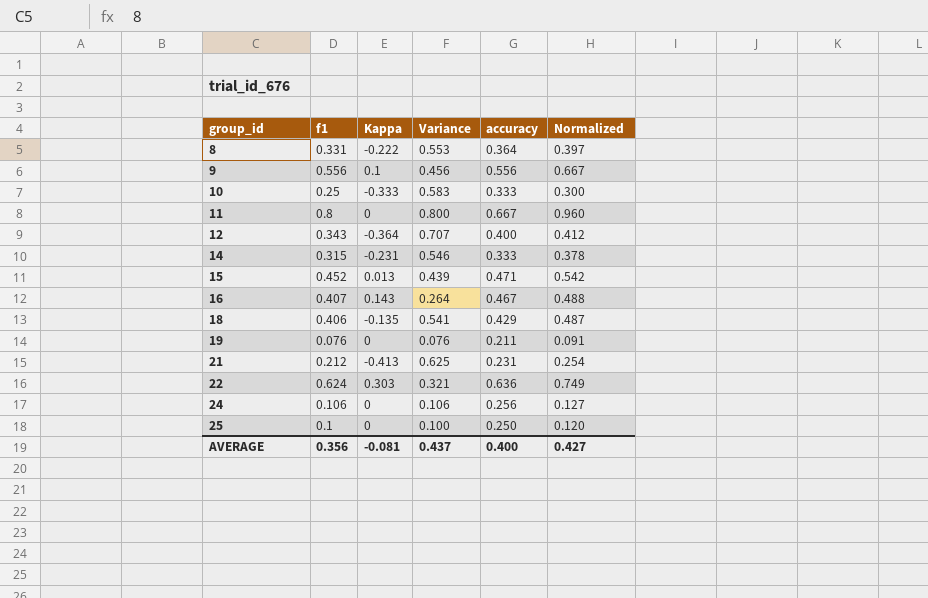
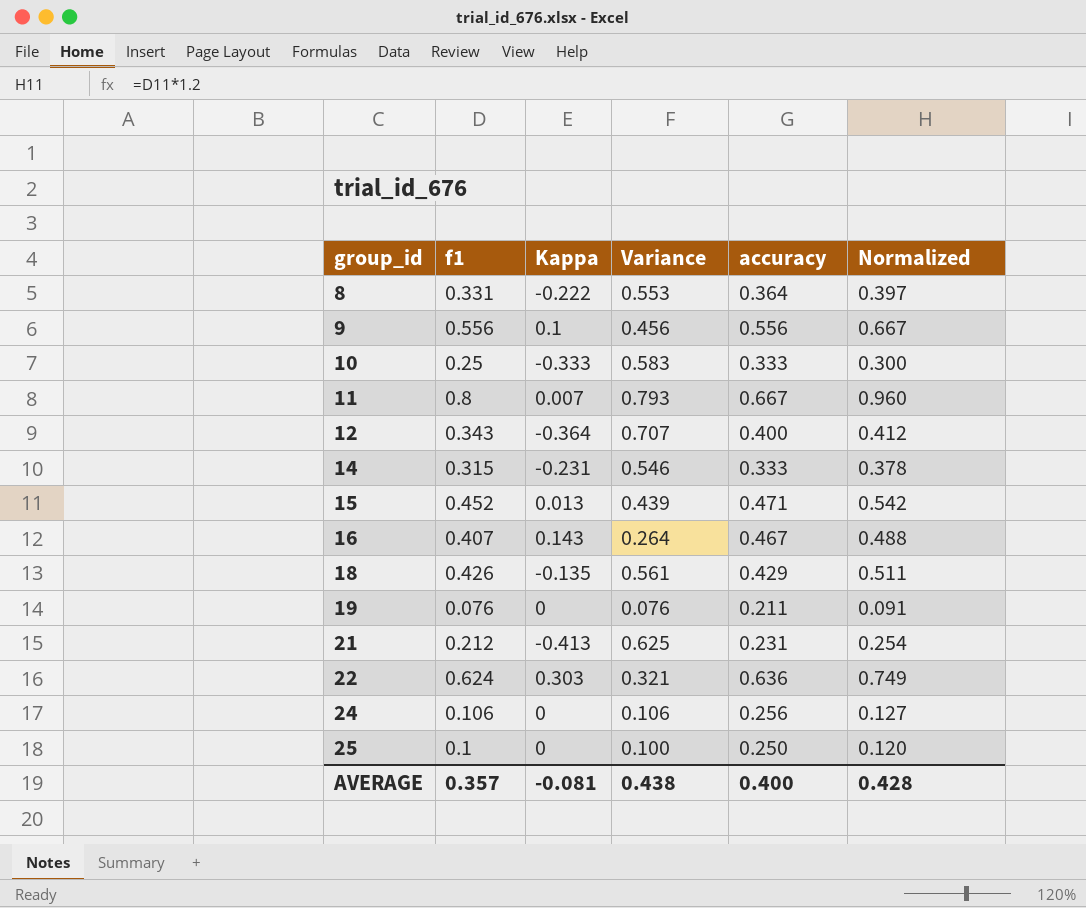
11 | Kappa: 0 -> 0.007
11 | Variance: 0.800 -> 0.793
18 | f1: 0.406 -> 0.426
18 | Variance: 0.541 -> 0.561
18 | Normalized: 0.487 -> 0.511
AVERAGE | f1: 0.356 -> 0.357
AVERAGE | Variance: 0.437 -> 0.438
AVERAGE | Normalized: 0.427 -> 0.428

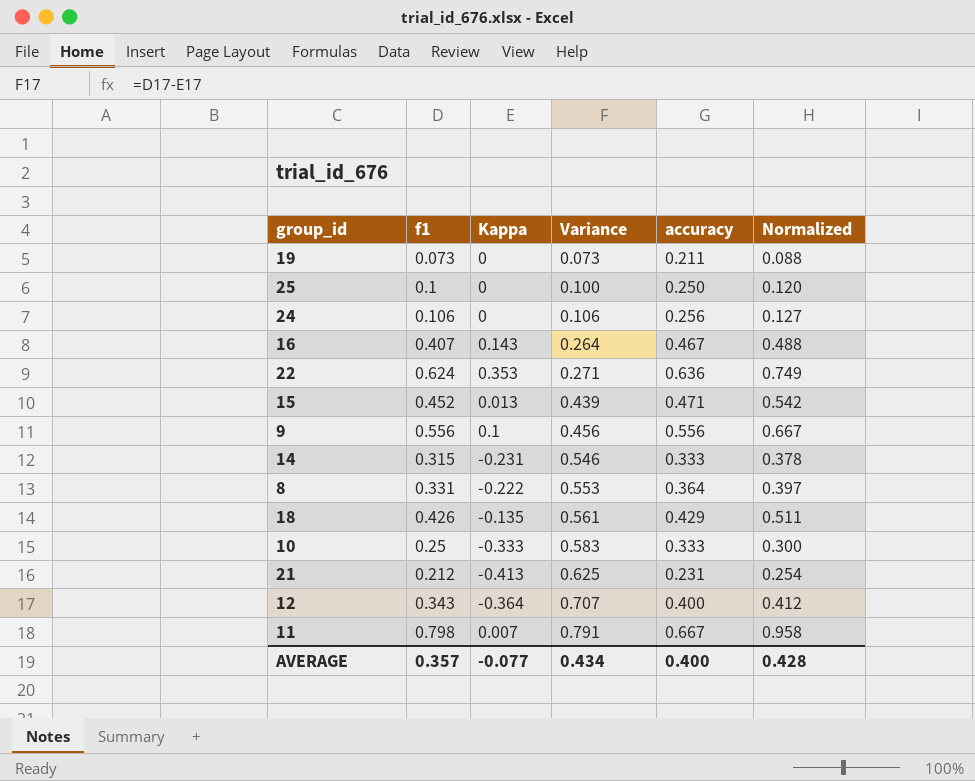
row order: group_id ascending -> Variance ascending
19 | f1: 0.076 -> 0.073
19 | Variance: 0.076 -> 0.073
19 | Normalized: 0.091 -> 0.088
22 | Kappa: 0.303 -> 0.353
22 | Variance: 0.321 -> 0.271
11 | f1: 0.8 -> 0.798
11 | Variance: 0.793 -> 0.791
11 | Normalized: 0.960 -> 0.958
AVERAGE | Kappa: -0.081 -> -0.077
AVERAGE | Variance: 0.438 -> 0.434

